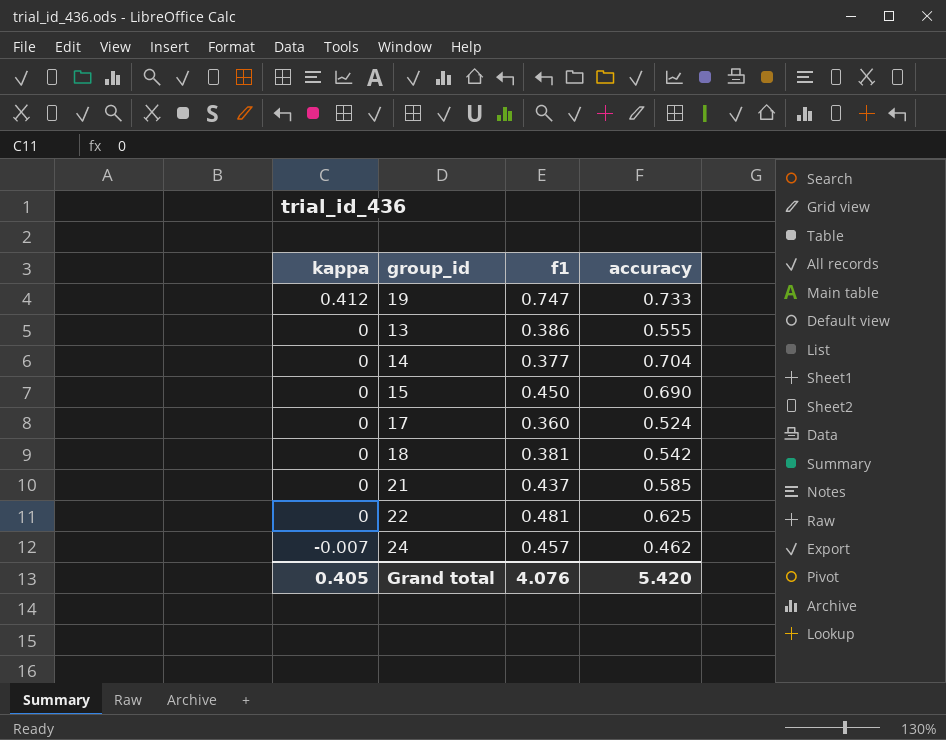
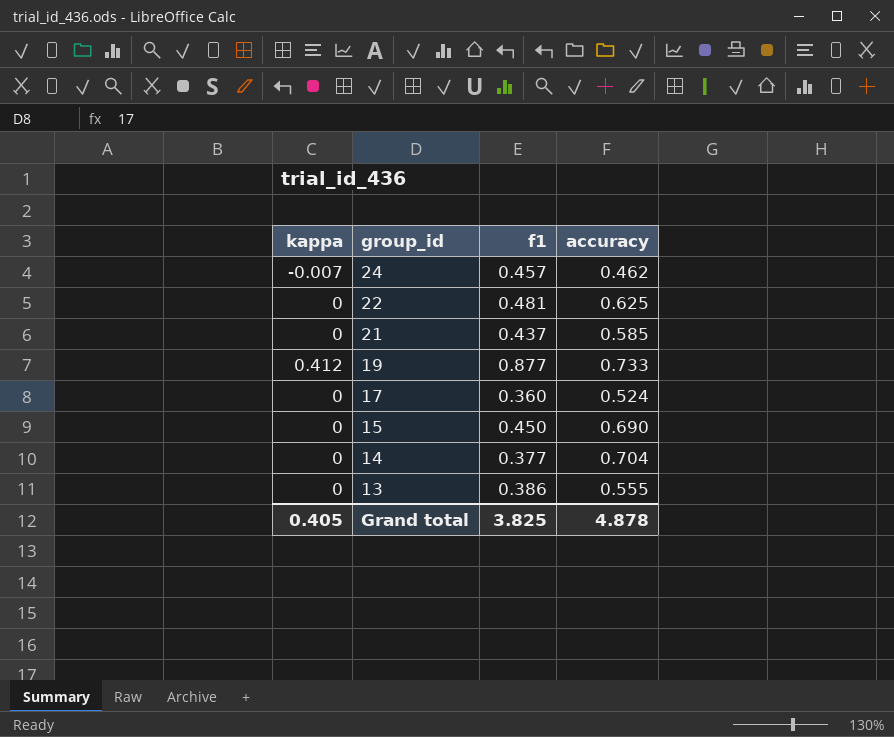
row order: kappa descending -> group_id descending
row 18: 0 | 0.381 | 0.542 -> none
19 | f1: 0.747 -> 0.877
Grand total | f1: 4.076 -> 3.825
Grand total | accuracy: 5.420 -> 4.878

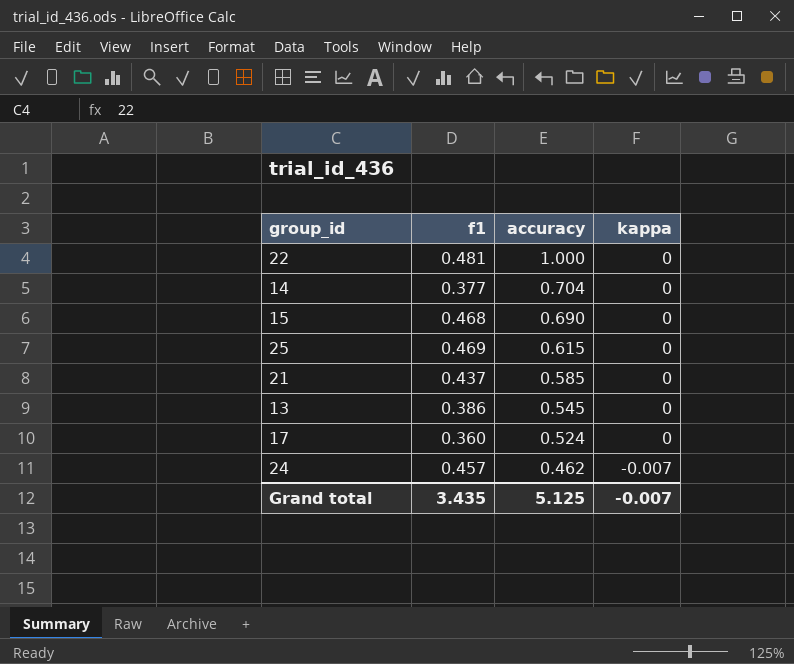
row order: group_id descending -> accuracy descending
column kappa | position: 1 -> 4
row 19: 0.412 | 0.877 | 0.733 -> none
22 | accuracy: 0.625 -> 1.000
15 | f1: 0.450 -> 0.468
row 25: none -> 0.469 | 0.615 | 0
13 | accuracy: 0.555 -> 0.545
Grand total | f1: 3.825 -> 3.435
Grand total | accuracy: 4.878 -> 5.125
Grand total | kappa: 0.405 -> -0.007

